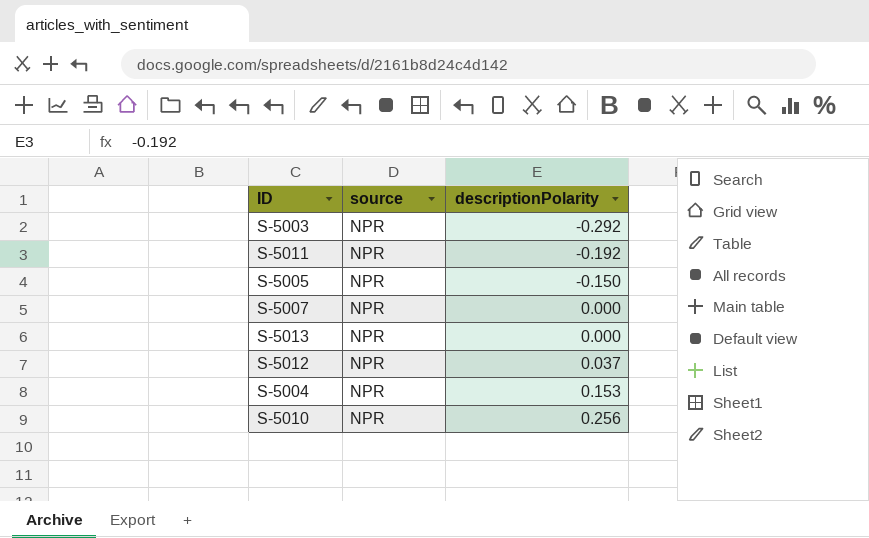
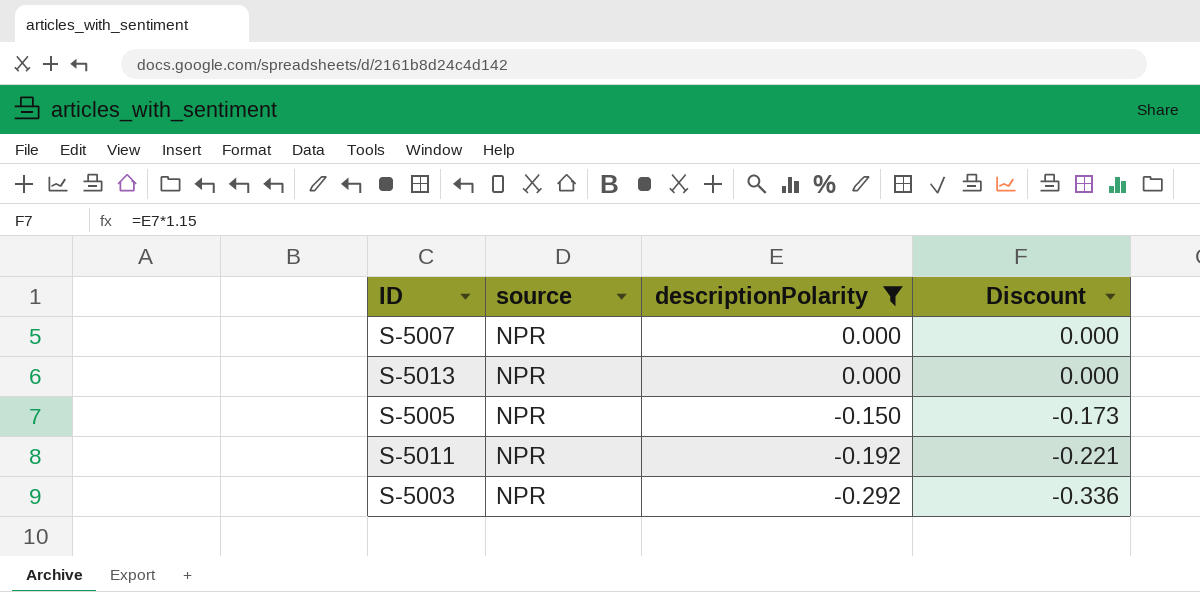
filter: none -> descriptionPolarity <= 0.000
row order: descriptionPolarity ascending -> descriptionPolarity descending
column Discount | formula: none -> [descriptionPolarity] * 1.15

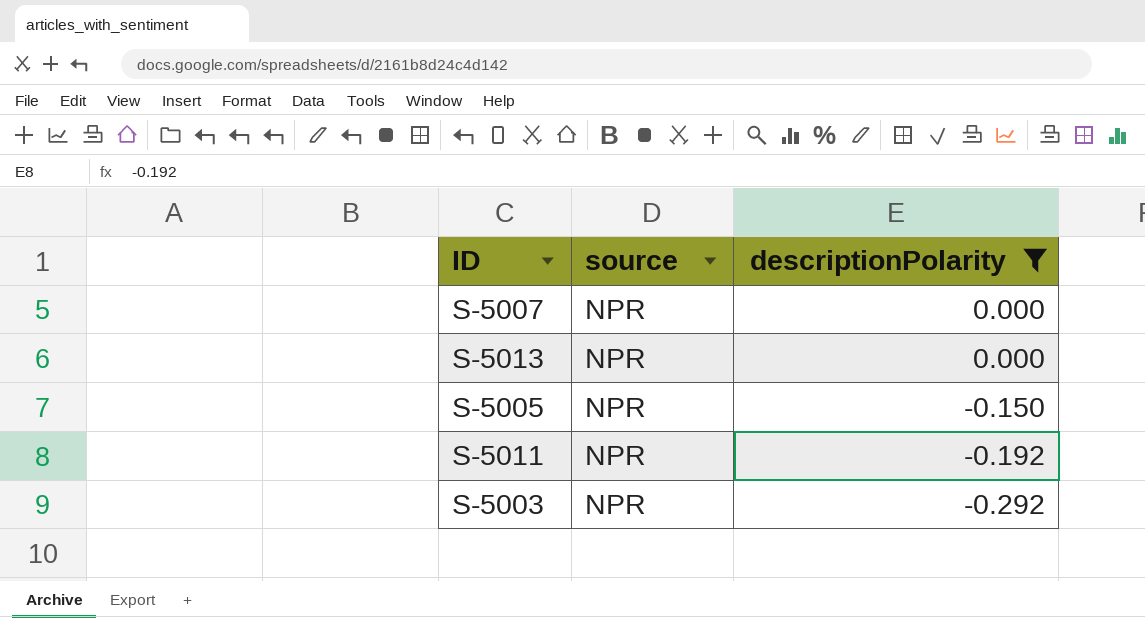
column Discount | formula: [descriptionPolarity] * 1.15 -> none

